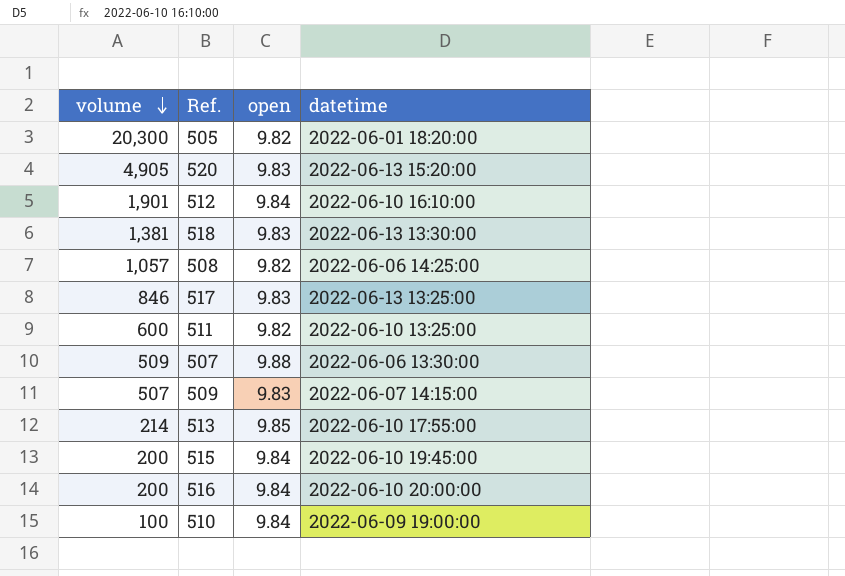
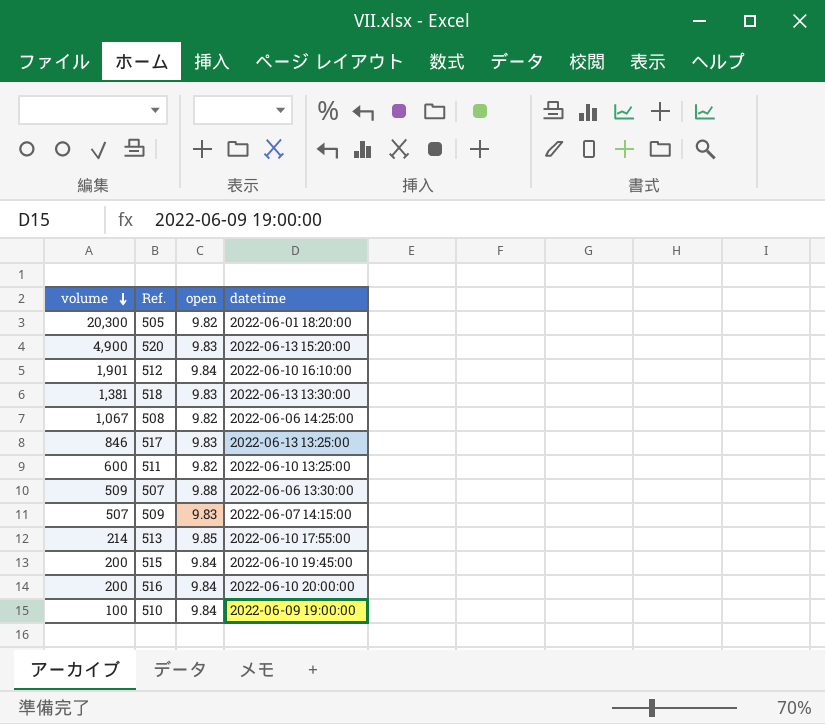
520 | volume: 4,905 -> 4,900
508 | volume: 1,057 -> 1,067

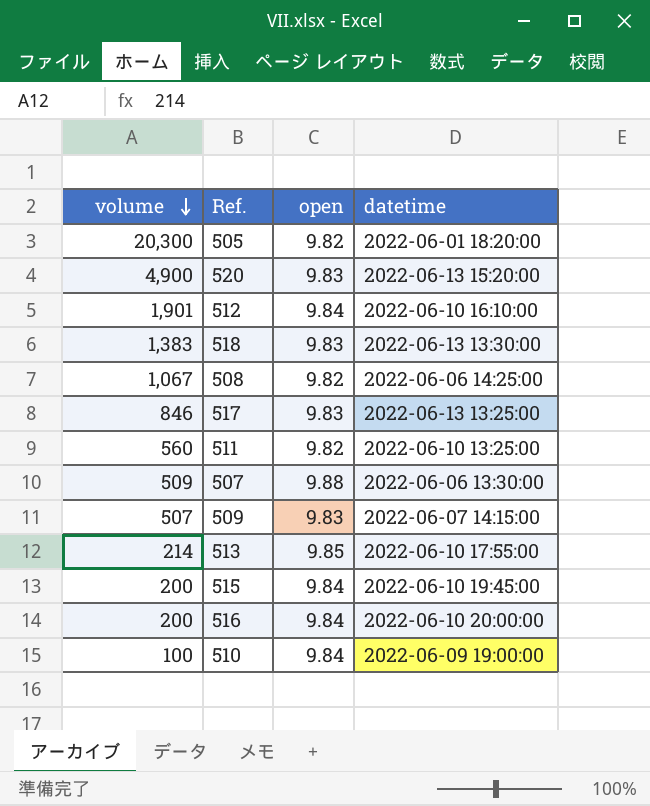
518 | volume: 1,381 -> 1,383
511 | volume: 600 -> 560

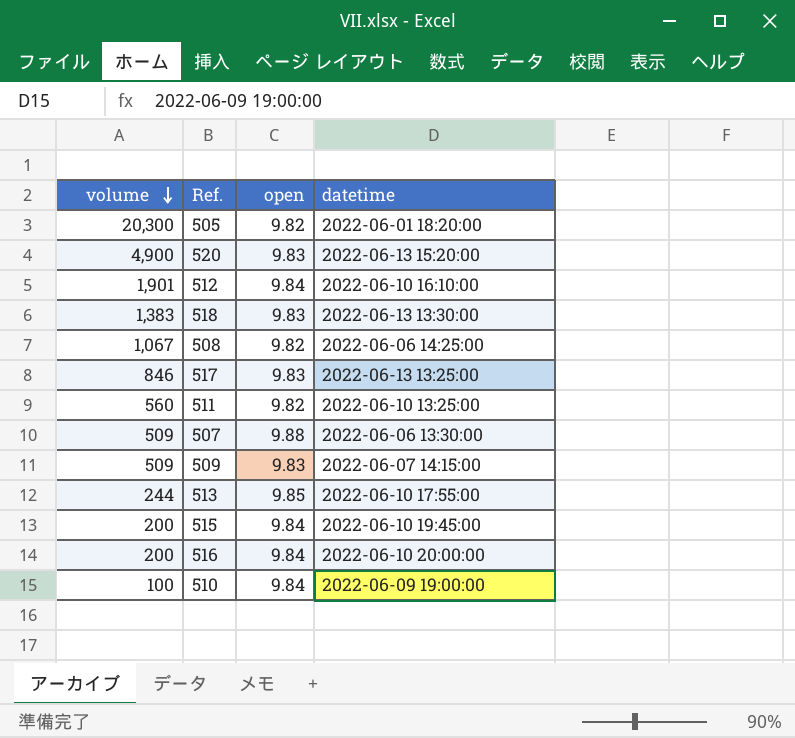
509 | volume: 507 -> 509
513 | volume: 214 -> 244

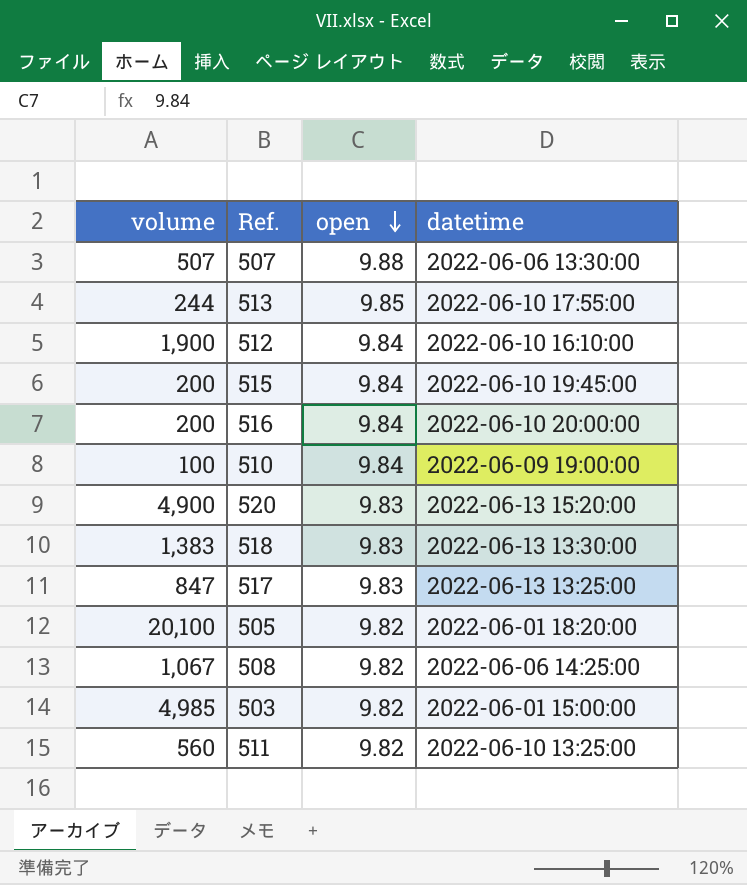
row order: volume descending -> open descending
row 509: 509 | 9.83 | 2022-06-07 14:15:00 -> none
507 | volume: 509 -> 507
512 | volume: 1,901 -> 1,900
517 | volume: 846 -> 847
505 | volume: 20,300 -> 20,100
row 503: none -> 4,985 | 9.82 | 2022-06-01 15:00:00

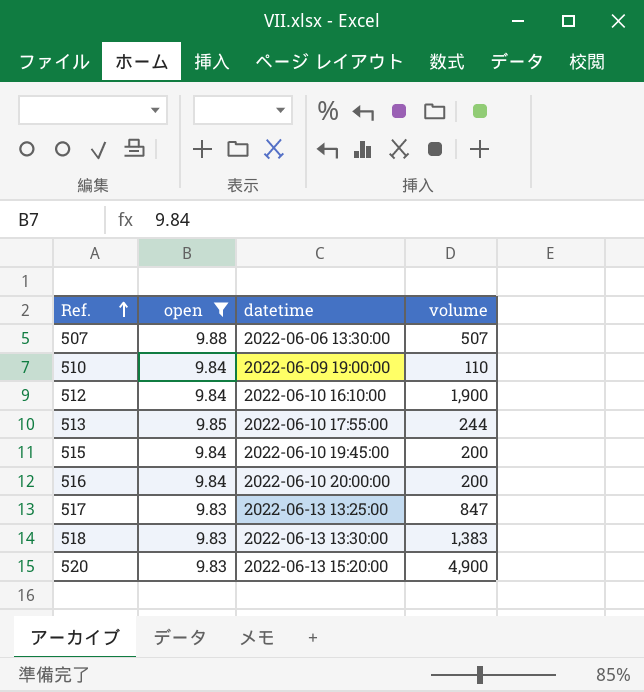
filter: none -> open != 9.82
row order: open descending -> Ref. ascending
column volume | position: 1 -> 4
510 | volume: 100 -> 110

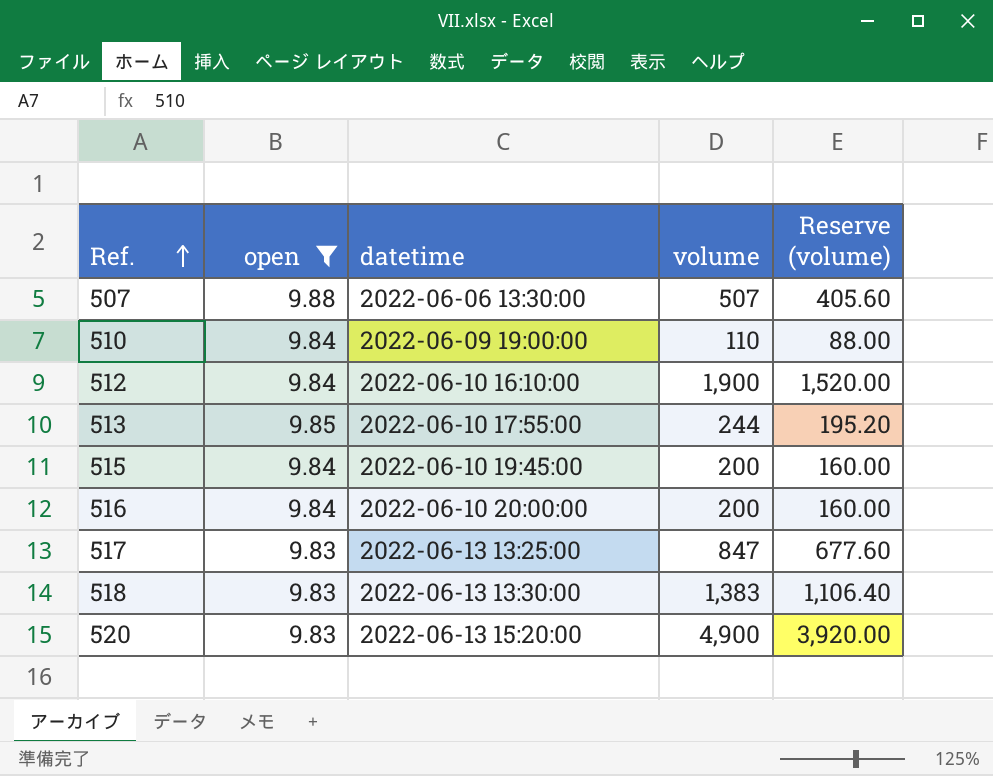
column Reserve (volume) | formula: none -> [volume] * 0.8

